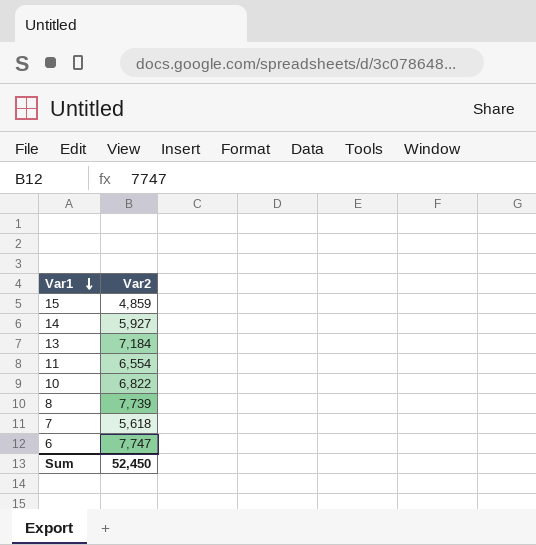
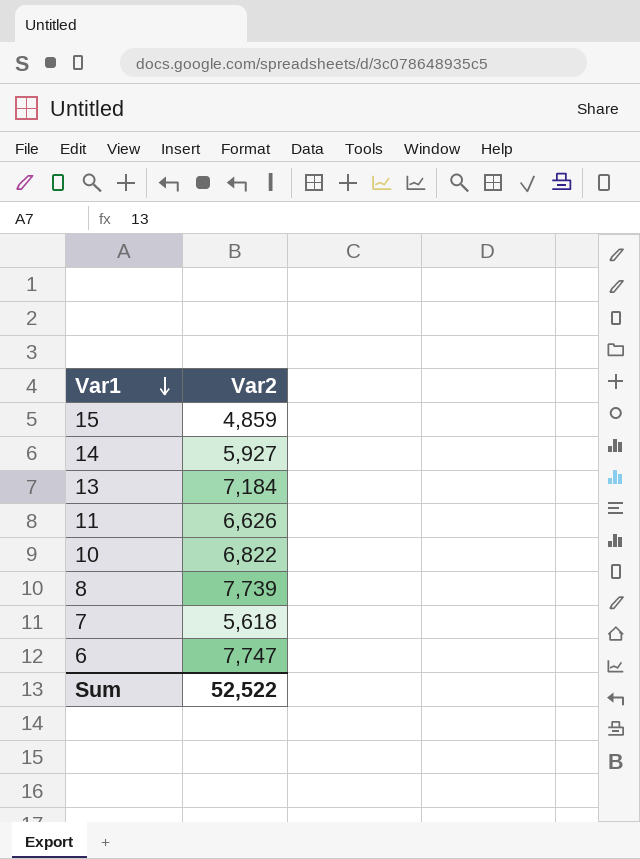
11 | Var2: 6,554 -> 6,626
Sum | Var2: 52,450 -> 52,522

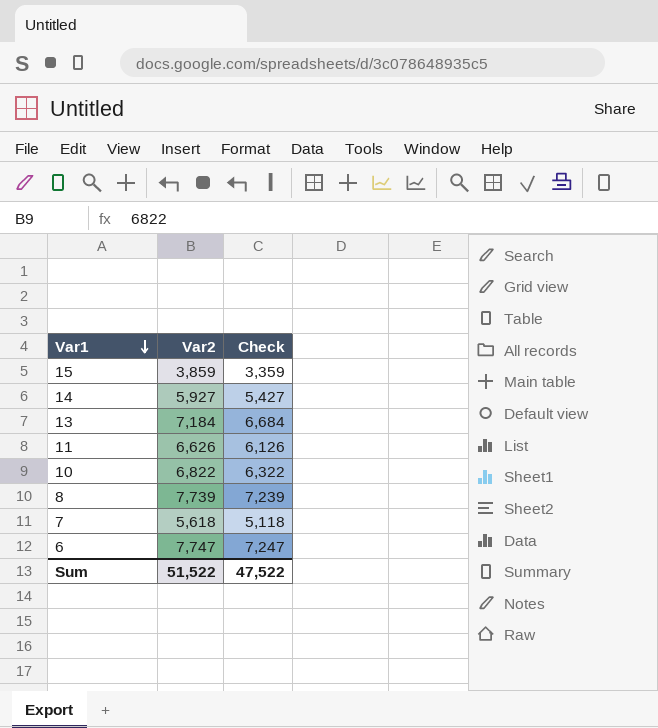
column Check | formula: none -> [Var2] - 500
15 | Var2: 4,859 -> 3,859
Sum | Var2: 52,522 -> 51,522

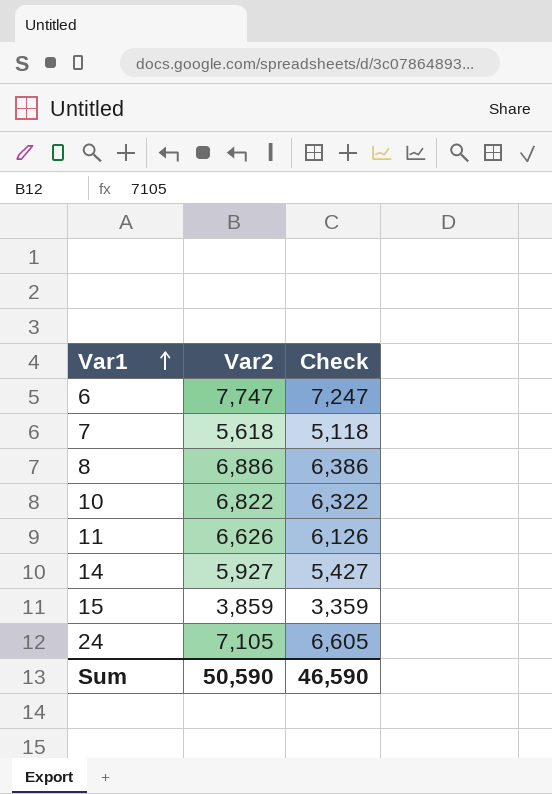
row order: Var1 descending -> Var1 ascending
row 13: 7,184 | 6,684 -> none
8 | Var2: 7,739 -> 6,886
8 | Check: 7,239 -> 6,386
row 24: none -> 7,105 | 6,605
Sum | Var2: 51,522 -> 50,590
Sum | Check: 47,522 -> 46,590

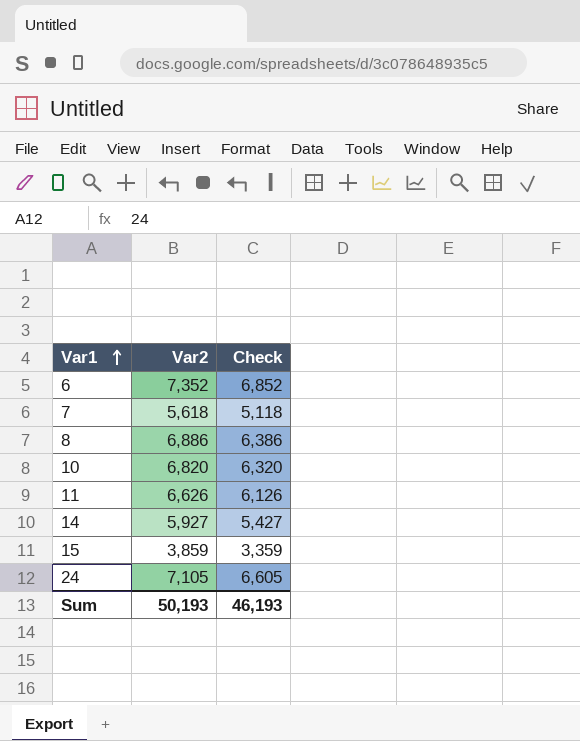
6 | Var2: 7,747 -> 7,352
6 | Check: 7,247 -> 6,852
10 | Var2: 6,822 -> 6,820
10 | Check: 6,322 -> 6,320
Sum | Var2: 50,590 -> 50,193
Sum | Check: 46,590 -> 46,193

